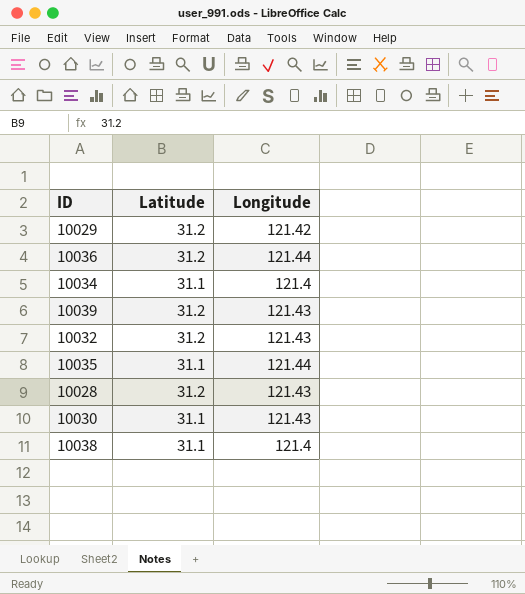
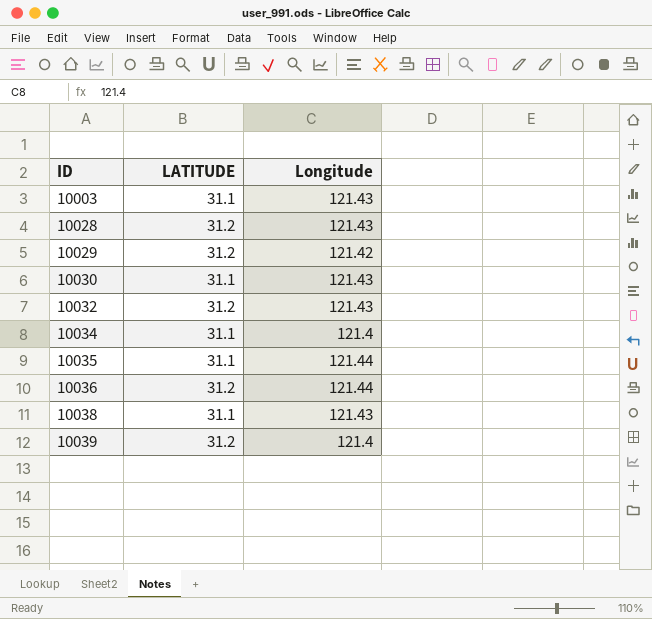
row order: none -> ID ascending
column name: Latitude -> LATITUDE
row 10003: none -> 31.1 | 121.43
10038 | Longitude: 121.4 -> 121.43
10039 | Longitude: 121.43 -> 121.4

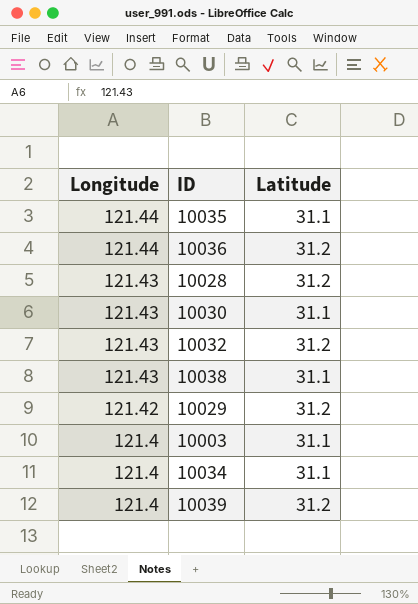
row order: ID ascending -> Longitude descending
column Longitude | position: 3 -> 1
column name: LATITUDE -> Latitude
10003 | Longitude: 121.43 -> 121.4

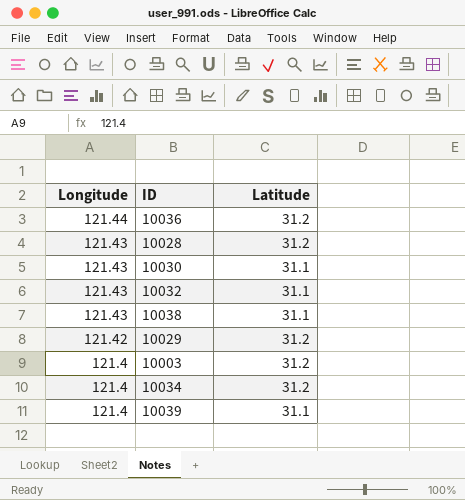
row 10035: 121.44 | 31.1 -> none
10032 | Latitude: 31.2 -> 31.1
10003 | Latitude: 31.1 -> 31.2
10034 | Latitude: 31.1 -> 31.2
10039 | Latitude: 31.2 -> 31.1

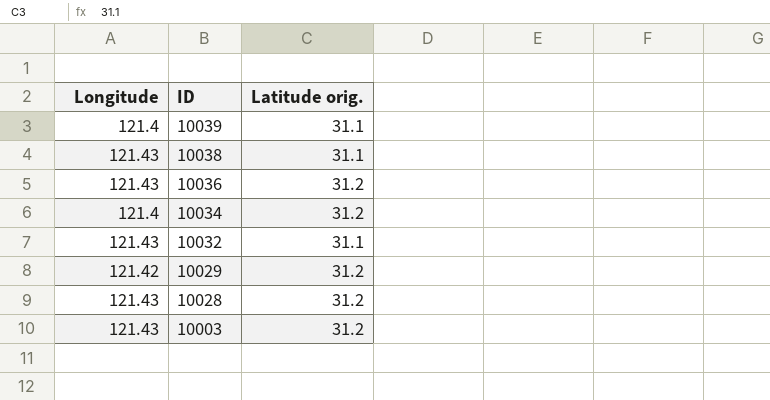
row order: Longitude descending -> ID descending
column name: Latitude -> Latitude orig.
row 10030: 121.43 | 31.1 -> none
10036 | Longitude: 121.44 -> 121.43
10003 | Longitude: 121.4 -> 121.43

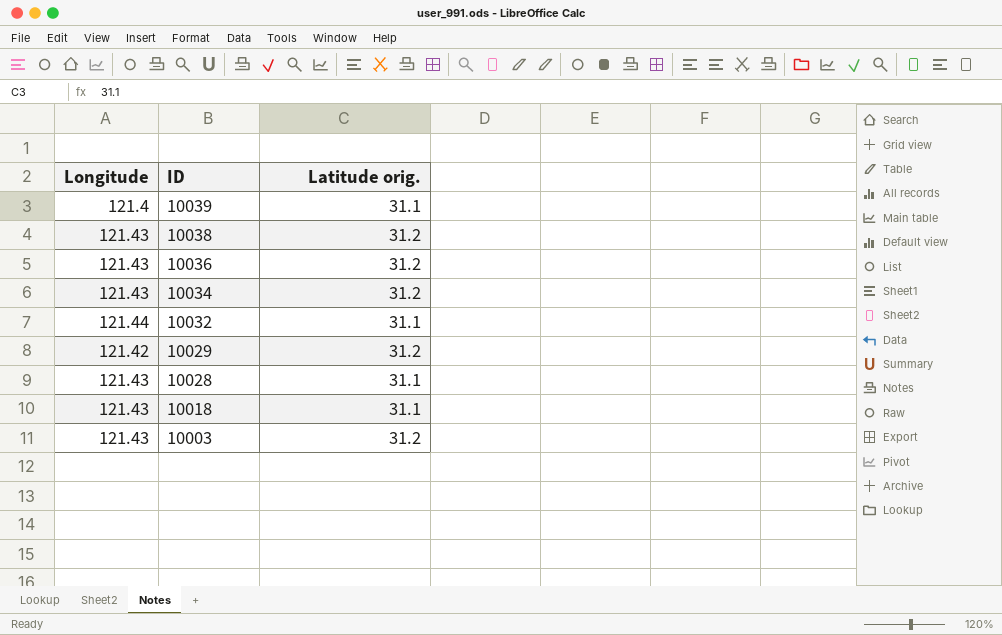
10038 | Latitude orig.: 31.1 -> 31.2
10034 | Longitude: 121.4 -> 121.43
10032 | Longitude: 121.43 -> 121.44
10028 | Latitude orig.: 31.2 -> 31.1
row 10018: none -> 121.43 | 31.1

